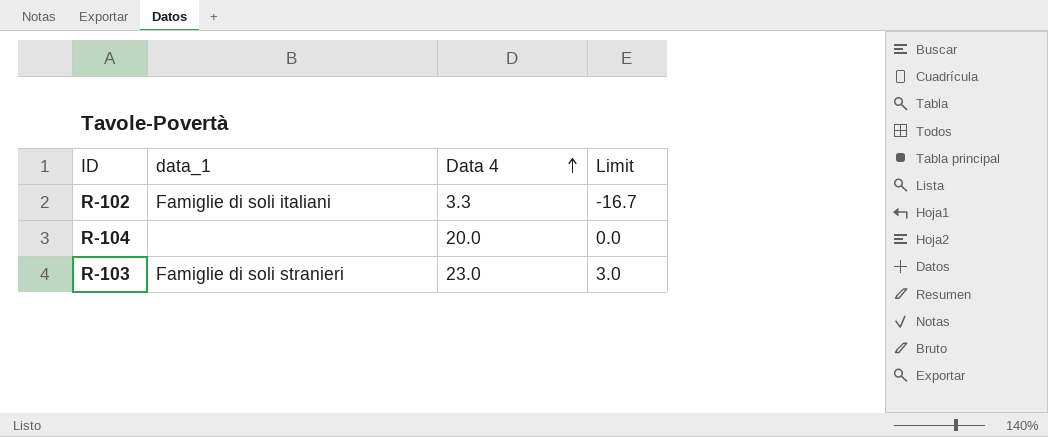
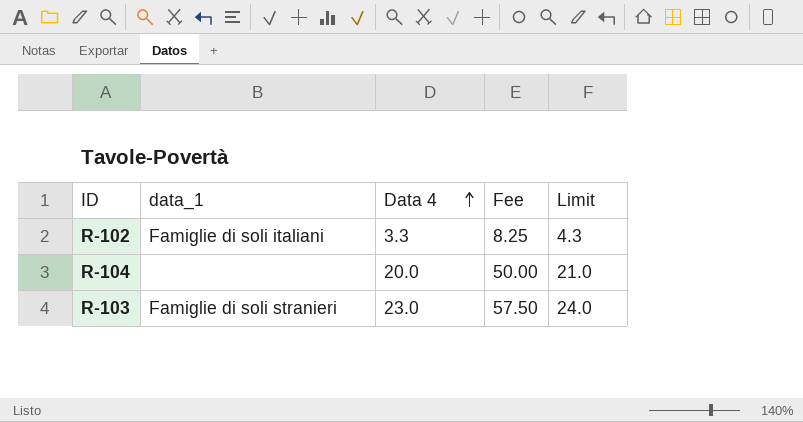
column Fee | formula: none -> [Data 4] * 2.5
column Limit | formula: [Data 4] - 20 -> [Data 4] + 1

